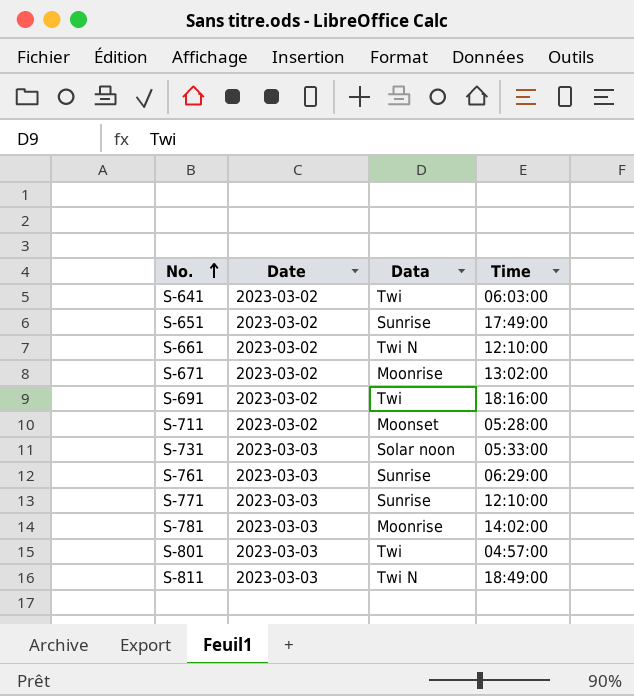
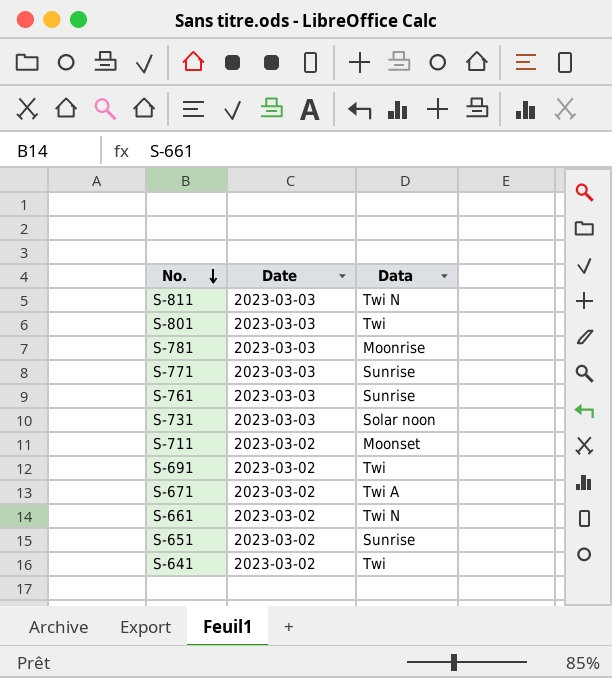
row order: No. ascending -> No. descending
column Time | position: 4 -> none
S-671 | Data: Moonrise -> Twi A

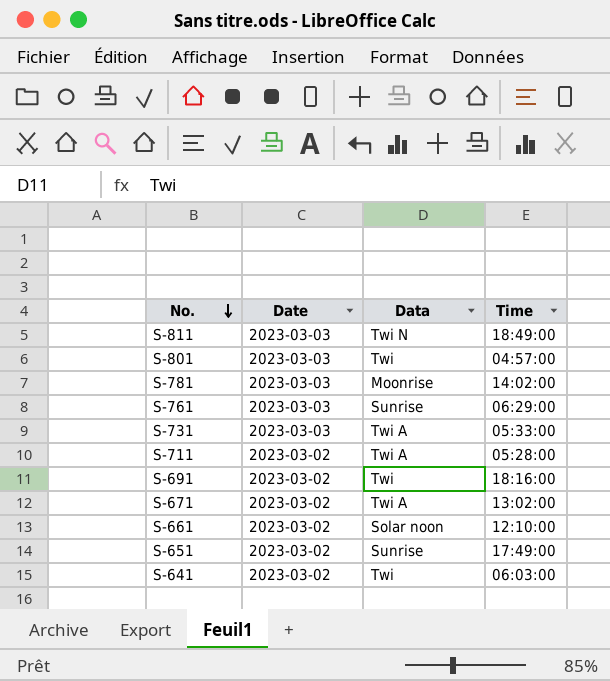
column Time | position: none -> 4
row S-771: 2023-03-03 | Sunrise -> none
S-731 | Data: Solar noon -> Twi A
S-711 | Data: Moonset -> Twi A
S-661 | Data: Twi N -> Solar noon

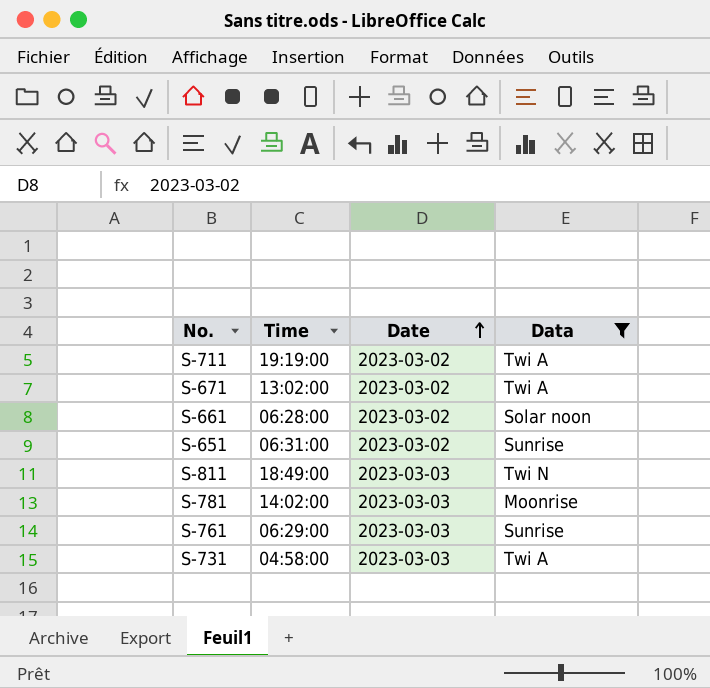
filter: none -> Data != Twi
row order: No. descending -> Date ascending
column Time | position: 4 -> 2
S-711 | Time: 05:28:00 -> 19:19:00
S-661 | Time: 12:10:00 -> 06:28:00
S-651 | Time: 17:49:00 -> 06:31:00
S-731 | Time: 05:33:00 -> 04:58:00

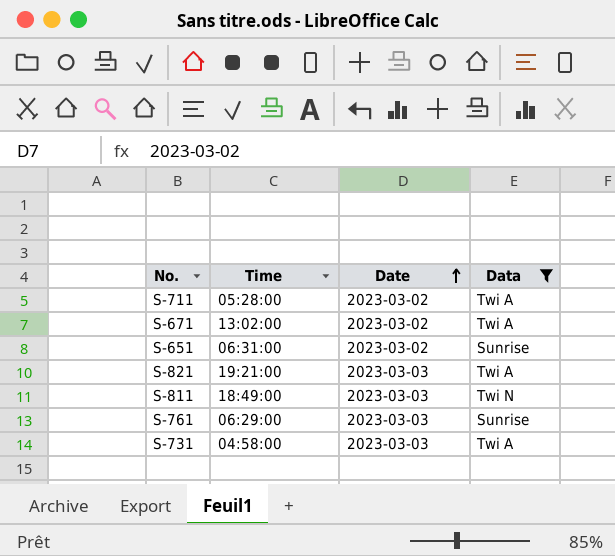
row S-661: 06:28:00 | 2023-03-02 | Solar noon -> none
row S-781: 14:02:00 | 2023-03-03 | Moonrise -> none
S-711 | Time: 19:19:00 -> 05:28:00
row S-821: none -> 19:21:00 | 2023-03-03 | Twi A

